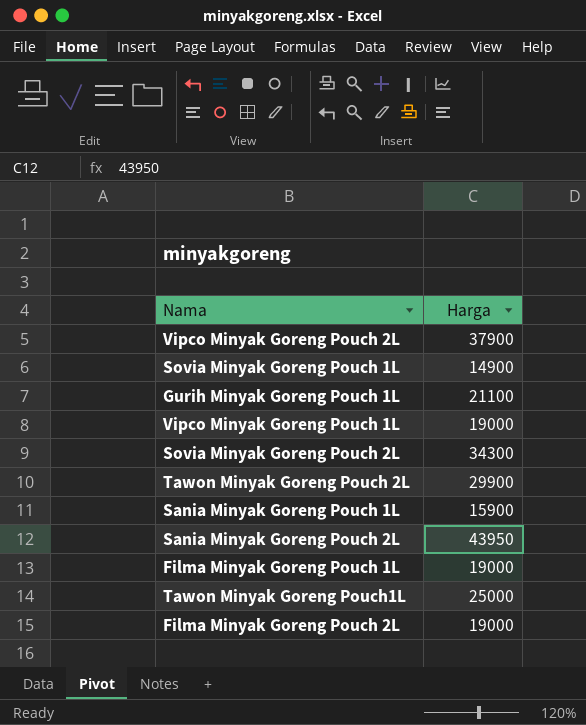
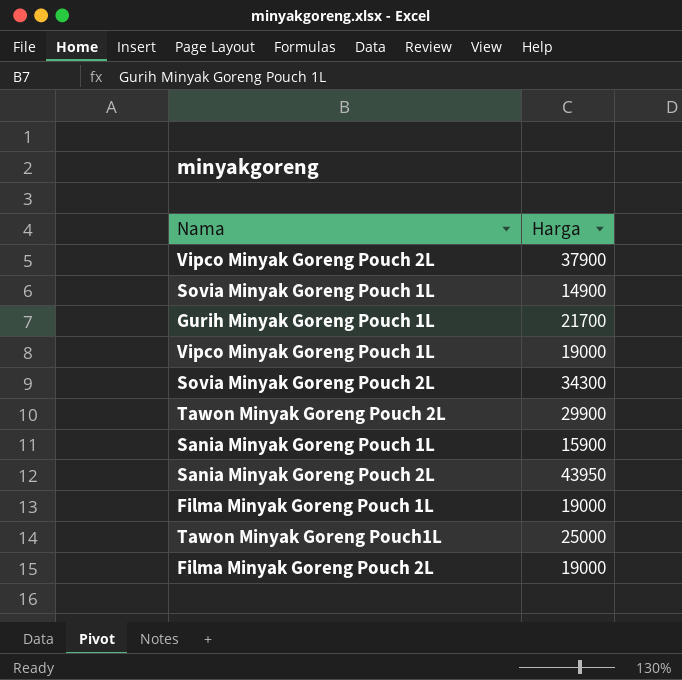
Gurih Minyak Goreng Pouch 1L | Harga: 21100 -> 21700

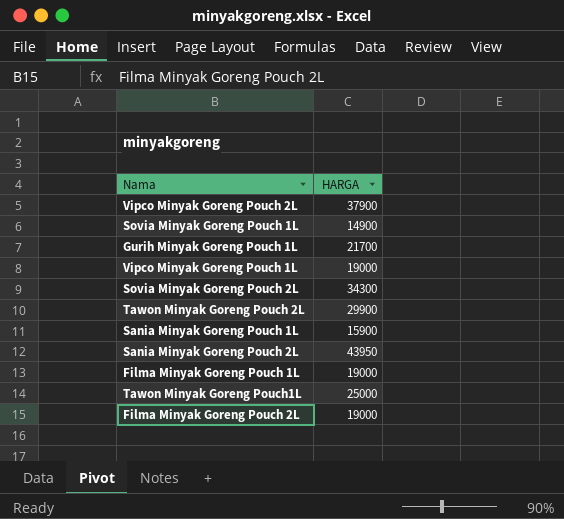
column name: Harga -> HARGA

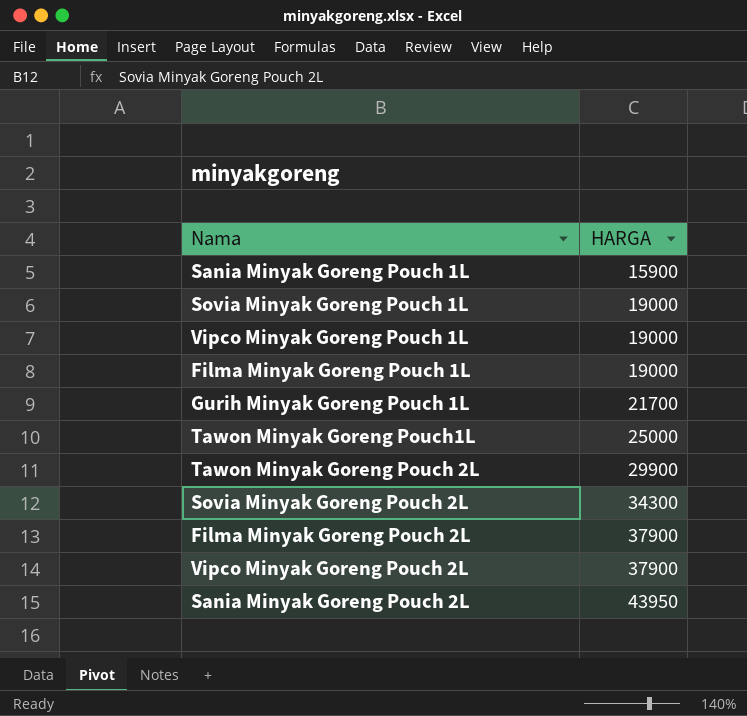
row order: none -> HARGA ascending
Sovia Minyak Goreng Pouch 1L | HARGA: 14900 -> 19000
Filma Minyak Goreng Pouch 2L | HARGA: 19000 -> 37900

